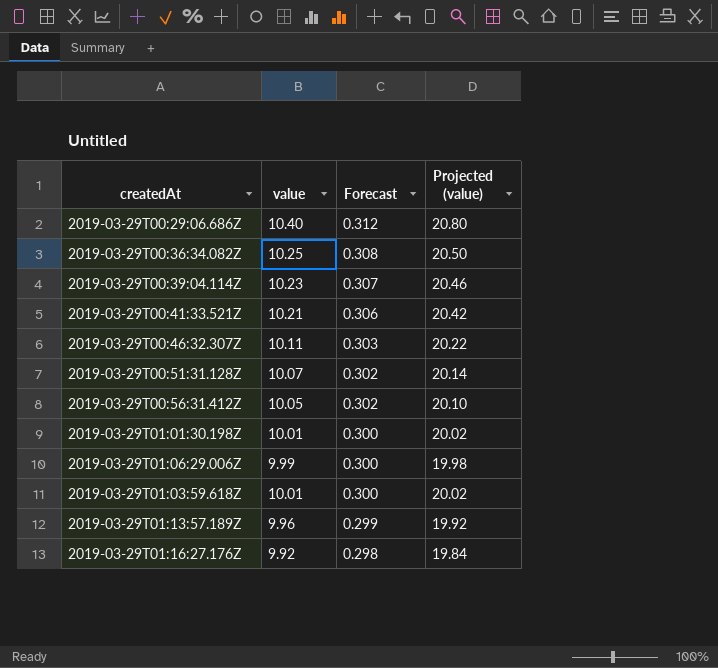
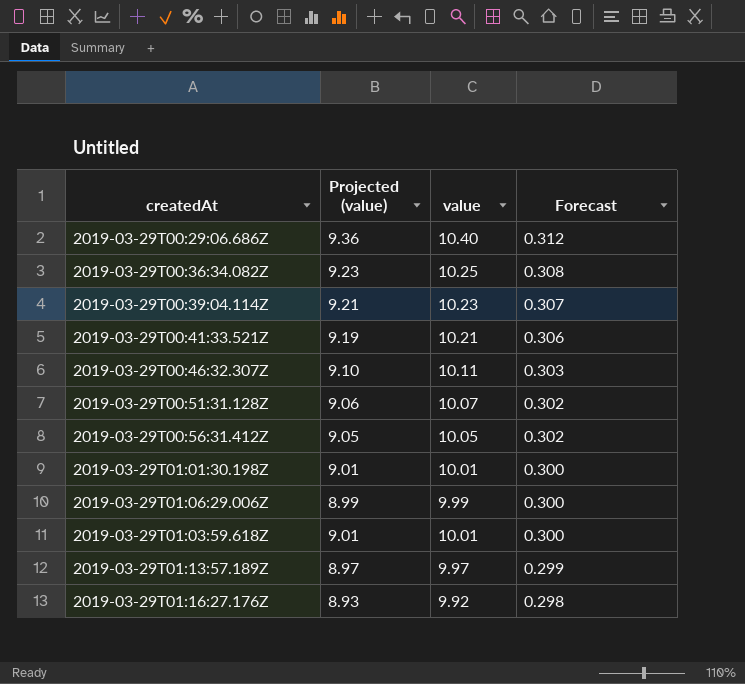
column Projected (value) | formula: [value] * 2 -> [value] * 0.9
column Projected (value) | position: 4 -> 2
2019-03-29T01:13:57.189Z | value: 9.96 -> 9.97

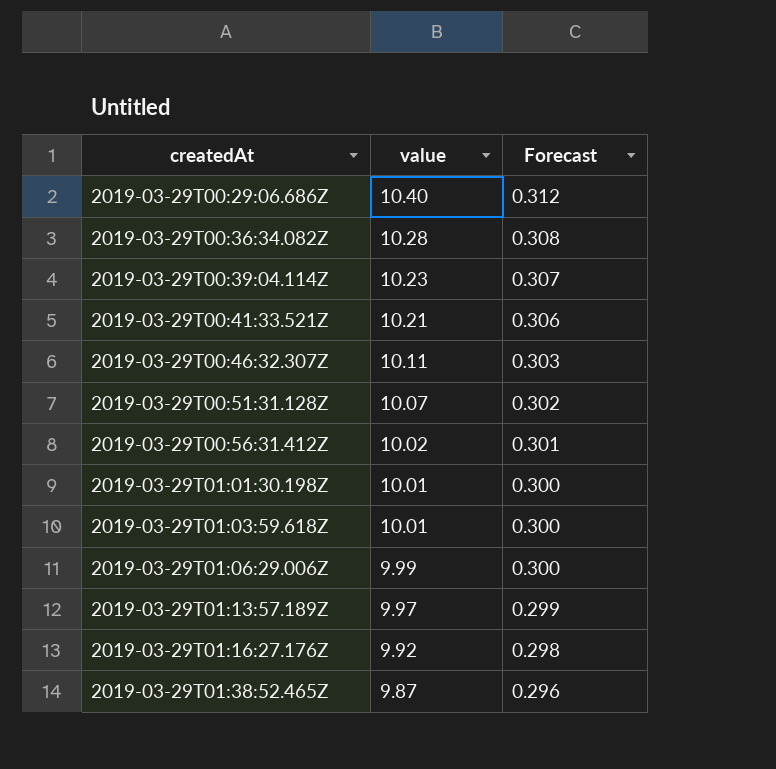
row order: Forecast descending -> createdAt ascending
column Projected (value) | formula: [value] * 0.9 -> none
2019-03-29T00:36:34.082Z | value: 10.25 -> 10.28
2019-03-29T00:56:31.412Z | value: 10.05 -> 10.02
2019-03-29T00:56:31.412Z | Forecast: 0.302 -> 0.301
row 2019-03-29T01:38:52.465Z: none -> 9.87 | 0.296

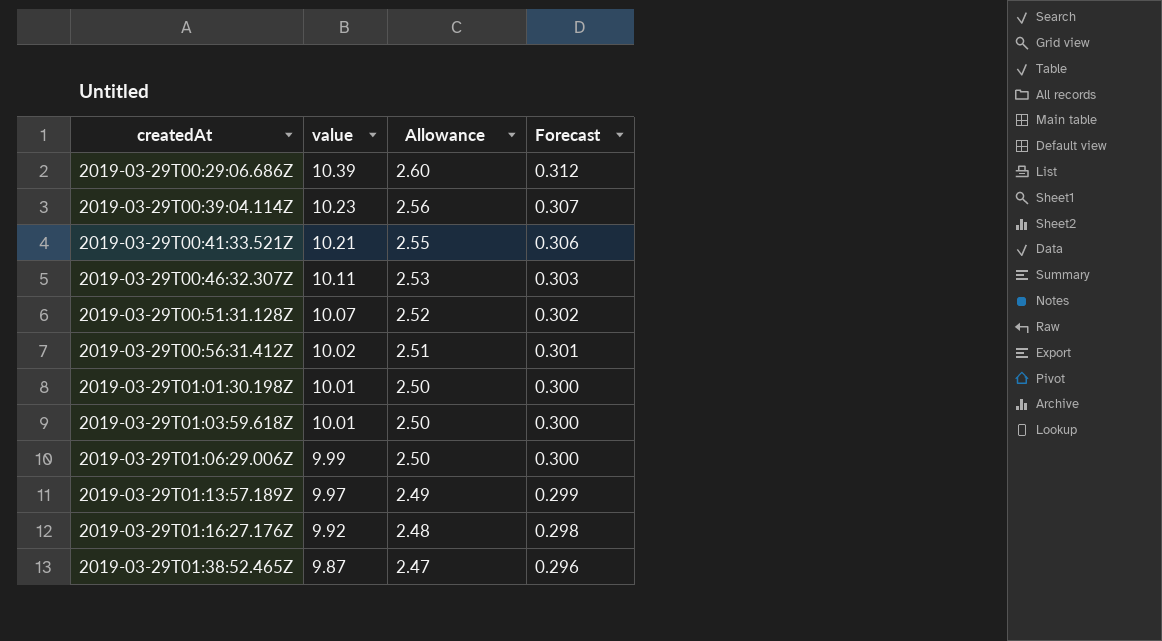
column Allowance | formula: none -> [value] * 0.25
row 2019-03-29T00:36:34.082Z: 10.28 | 0.308 -> none
2019-03-29T00:29:06.686Z | value: 10.40 -> 10.39

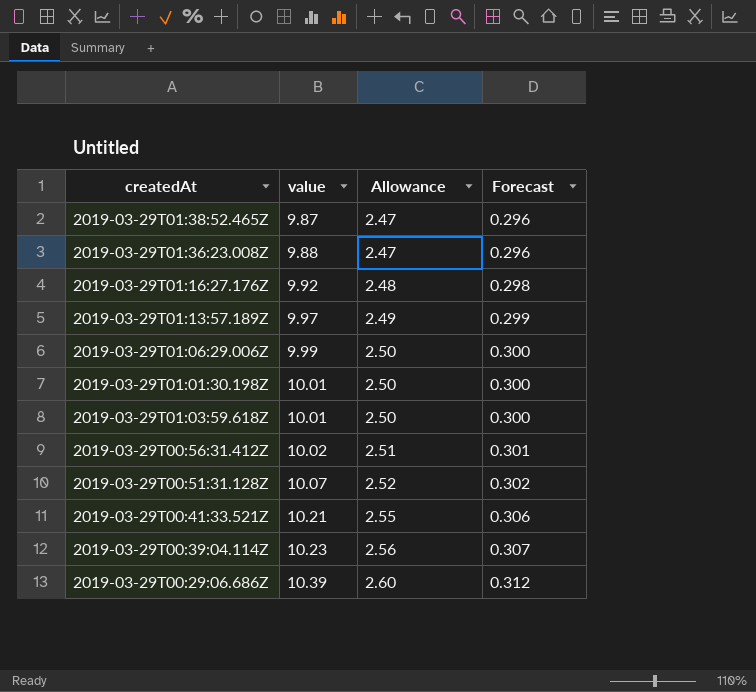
row order: createdAt ascending -> value ascending
row 2019-03-29T00:46:32.307Z: 10.11 | 2.53 | 0.303 -> none
row 2019-03-29T01:36:23.008Z: none -> 9.88 | 2.47 | 0.296

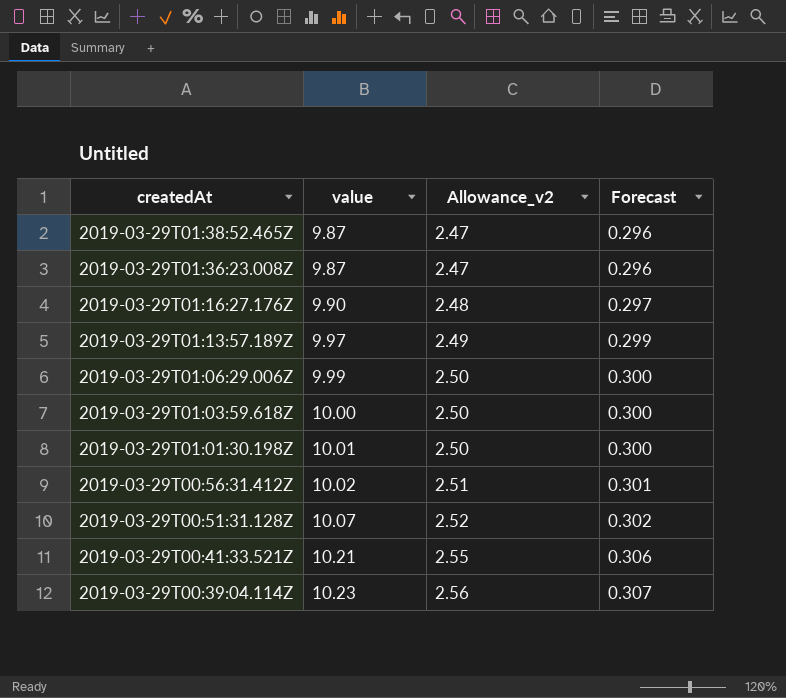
row order: value ascending -> createdAt descending
column name: Allowance -> Allowance_v2
row 2019-03-29T00:29:06.686Z: 10.39 | 2.60 | 0.312 -> none
2019-03-29T01:36:23.008Z | value: 9.88 -> 9.87
2019-03-29T01:16:27.176Z | value: 9.92 -> 9.90
2019-03-29T01:16:27.176Z | Forecast: 0.298 -> 0.297
2019-03-29T01:03:59.618Z | value: 10.01 -> 10.00

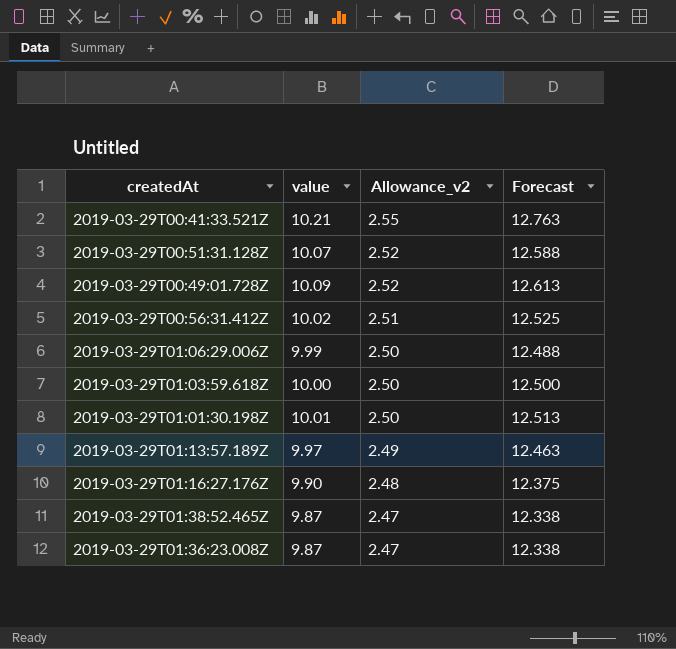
row order: createdAt descending -> Allowance_v2 descending
column Forecast | formula: [value] * 0.03 -> [value] * 1.25
row 2019-03-29T00:39:04.114Z: 10.23 | 2.56 | 0.307 -> none
row 2019-03-29T00:49:01.728Z: none -> 10.09 | 2.52 | 12.613

